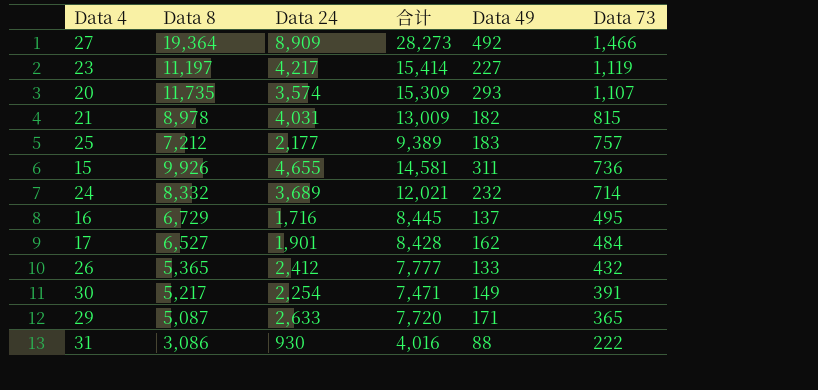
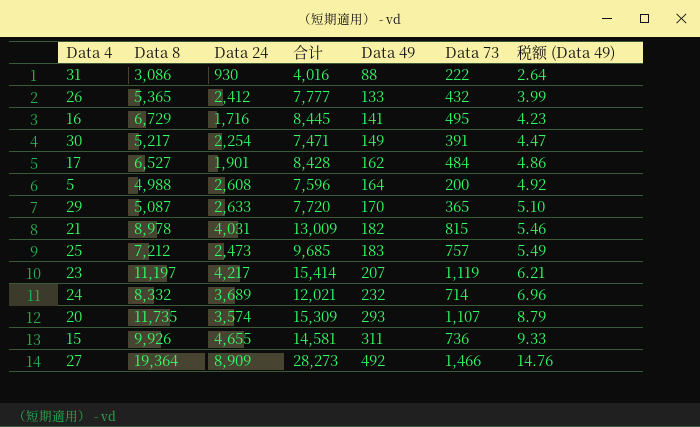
row order: Data 73 descending -> Data 49 ascending
column 税额 (Data 49) | formula: none -> [Data 49] * 0.03
16 | Data 49: 137 -> 141
row 5: none -> 4,988 | 2,608 | 7,596 | 164 | 200 | 4.92
29 | Data 49: 171 -> 170
25 | Data 24: 2,177 -> 2,473
25 | 合计: 9,389 -> 9,685
23 | Data 49: 227 -> 207

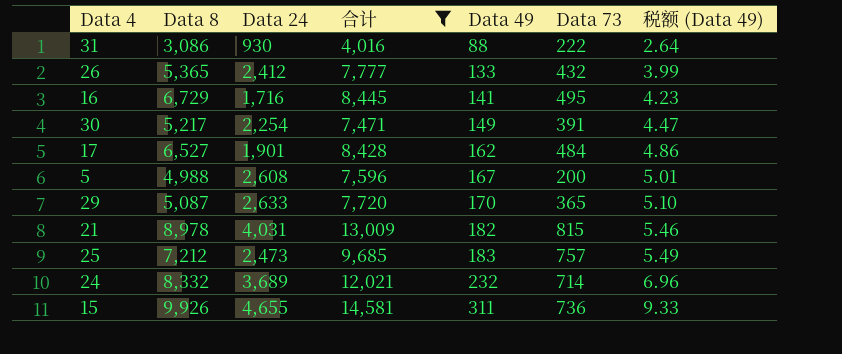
filter: none -> 合计 <= 14,581
5 | Data 49: 164 -> 167
5 | 税额 (Data 49): 4.92 -> 5.01

